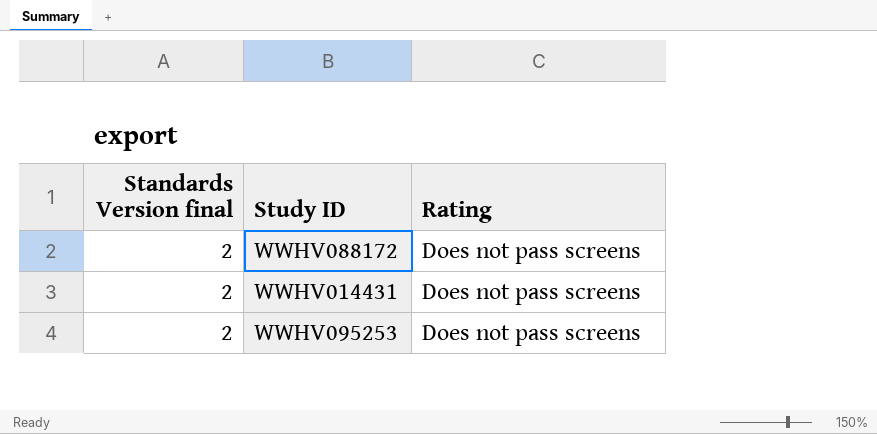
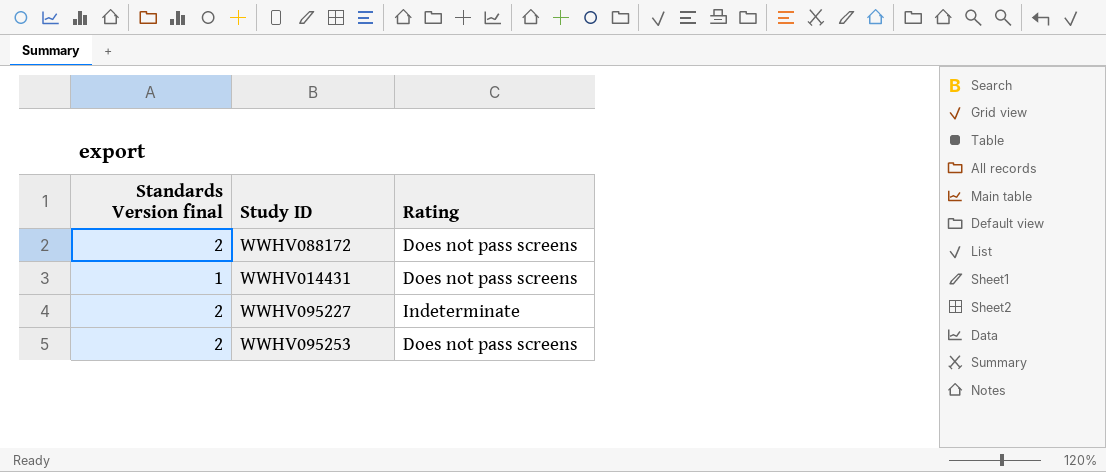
WWHV014431 | Standards Version final: 2 -> 1
row WWHV095227: none -> 2 | Indeterminate

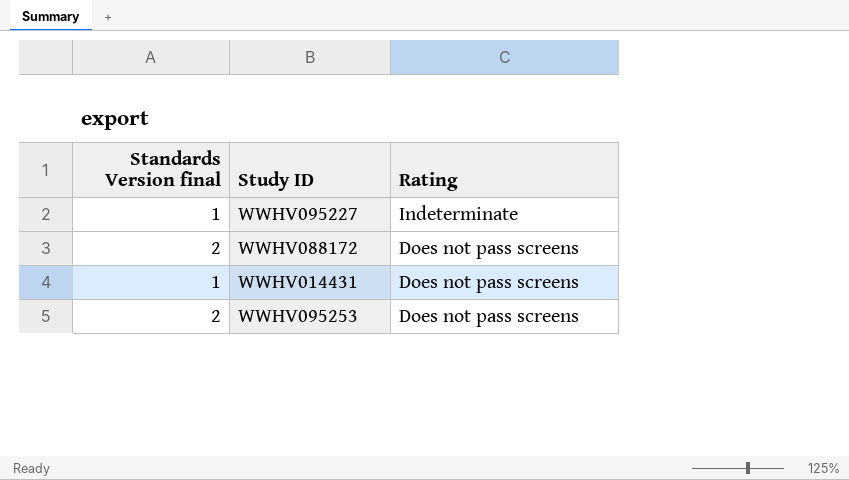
row order: none -> Rating descending
WWHV095227 | Standards Version final: 2 -> 1

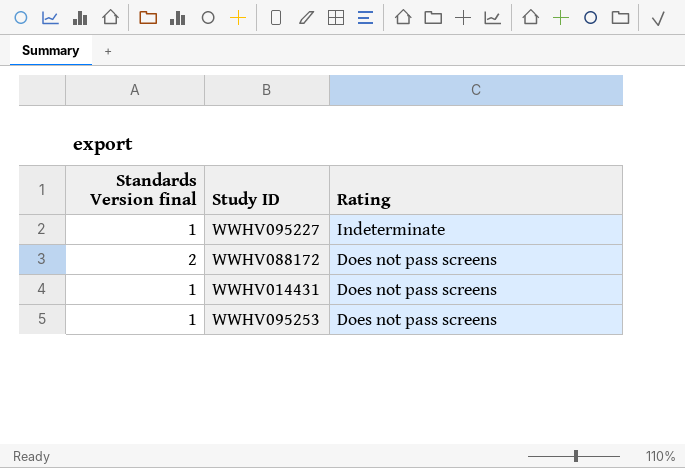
WWHV095253 | Standards Version final: 2 -> 1

